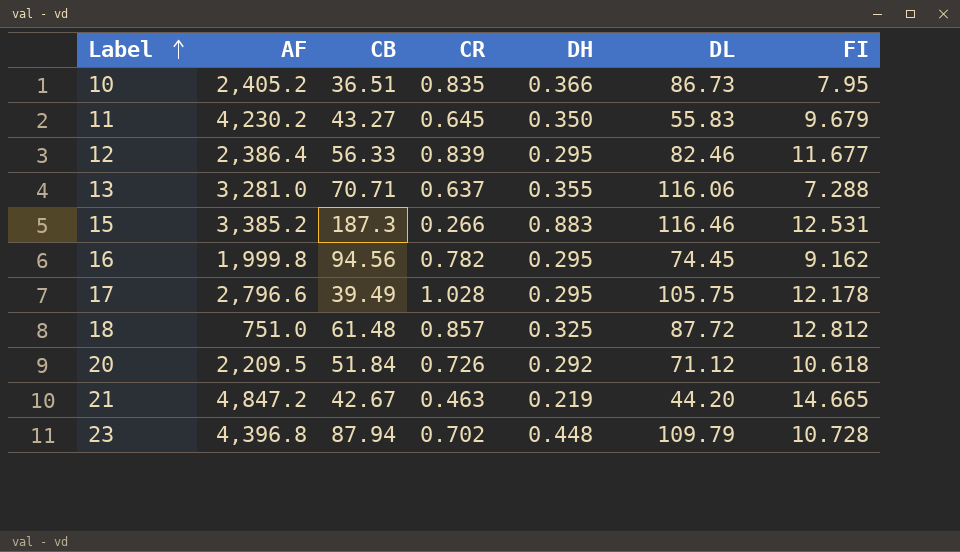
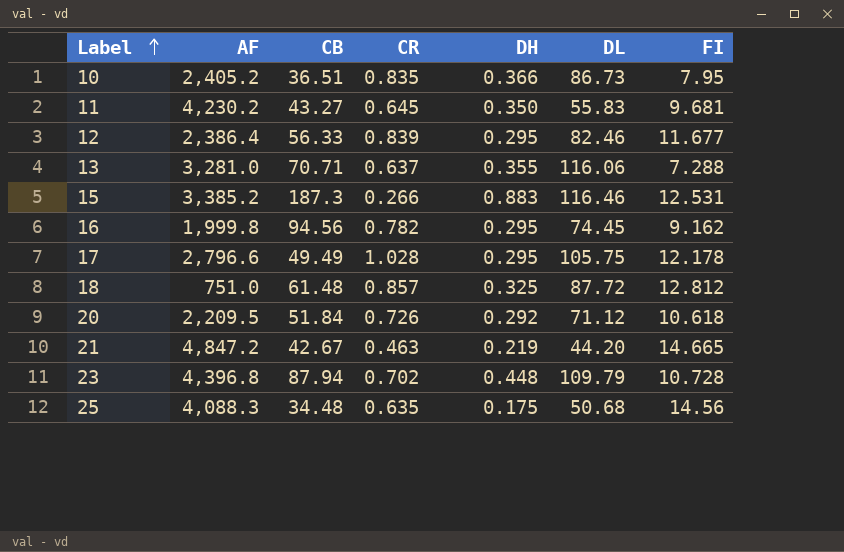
11 | FI: 9.679 -> 9.681
17 | CB: 39.49 -> 49.49
row 25: none -> 4,088.3 | 34.48 | 0.635 | 0.175 | 50.68 | 14.56

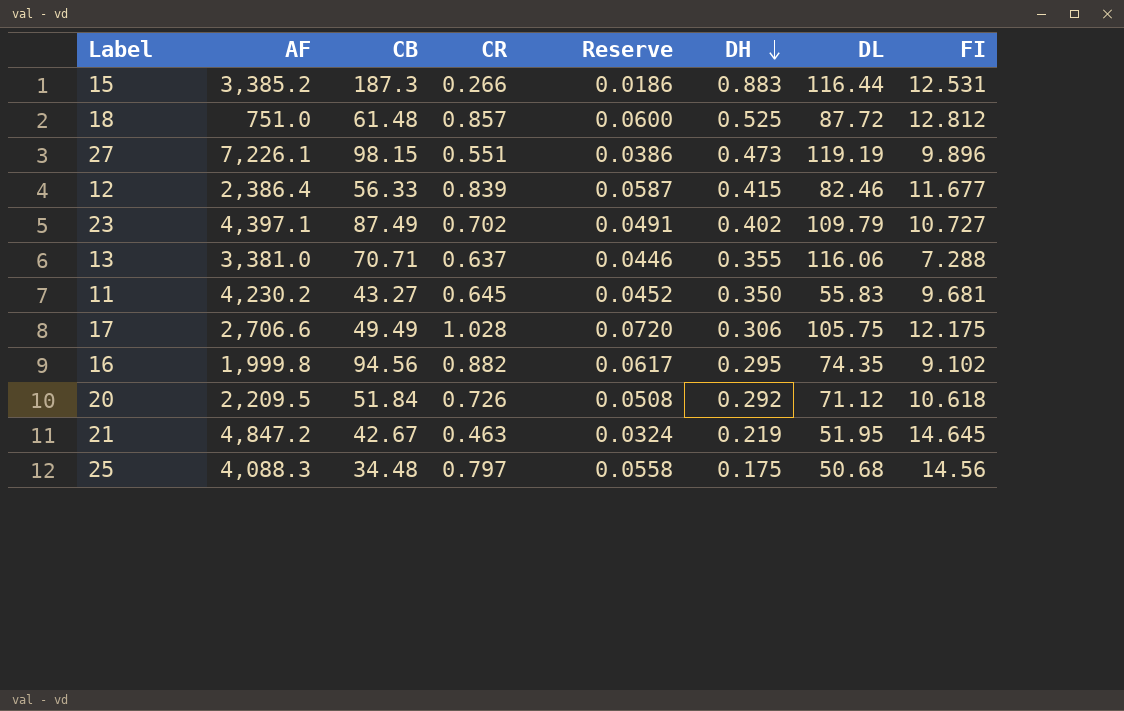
row order: Label ascending -> DH descending
column Reserve | formula: none -> [CR] * 0.07
row 10: 2,405.2 | 36.51 | 0.835 | 0.366 | 86.73 | 7.95 -> none
15 | DL: 116.46 -> 116.44
18 | DH: 0.325 -> 0.525
row 27: none -> 7,226.1 | 98.15 | 0.551 | 0.0386 | 0.473 | 119.19 | 9.896
12 | DH: 0.295 -> 0.415
23 | AF: 4,396.8 -> 4,397.1
23 | CB: 87.94 -> 87.49
23 | DH: 0.448 -> 0.402
23 | FI: 10.728 -> 10.727
13 | AF: 3,281.0 -> 3,381.0
17 | AF: 2,796.6 -> 2,706.6
17 | DH: 0.295 -> 0.306
17 | FI: 12.178 -> 12.175
16 | CR: 0.782 -> 0.882
16 | DL: 74.45 -> 74.35
16 | FI: 9.162 -> 9.102
21 | DL: 44.20 -> 51.95
21 | FI: 14.665 -> 14.645
25 | CR: 0.635 -> 0.797

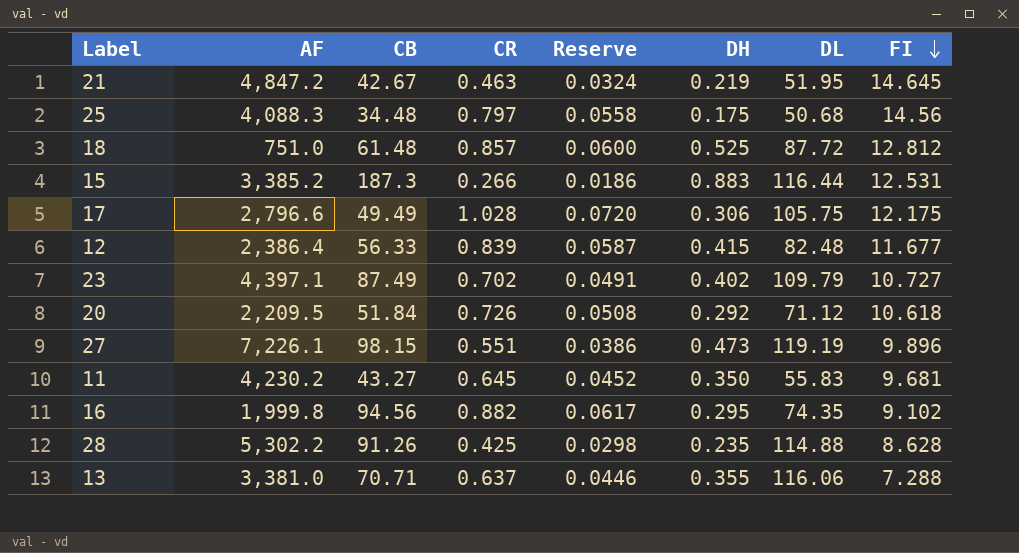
row order: DH descending -> FI descending
17 | AF: 2,706.6 -> 2,796.6
12 | DL: 82.46 -> 82.48
row 28: none -> 5,302.2 | 91.26 | 0.425 | 0.0298 | 0.235 | 114.88 | 8.628

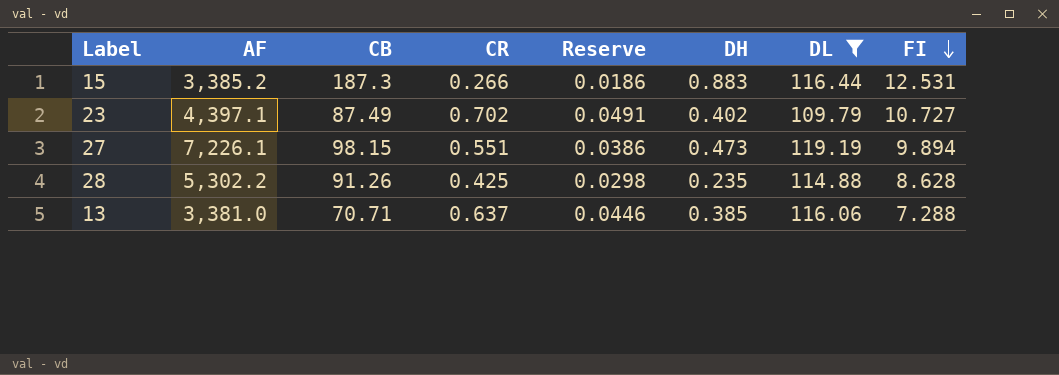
filter: none -> DL >= 109.79
27 | FI: 9.896 -> 9.894
13 | DH: 0.355 -> 0.385

